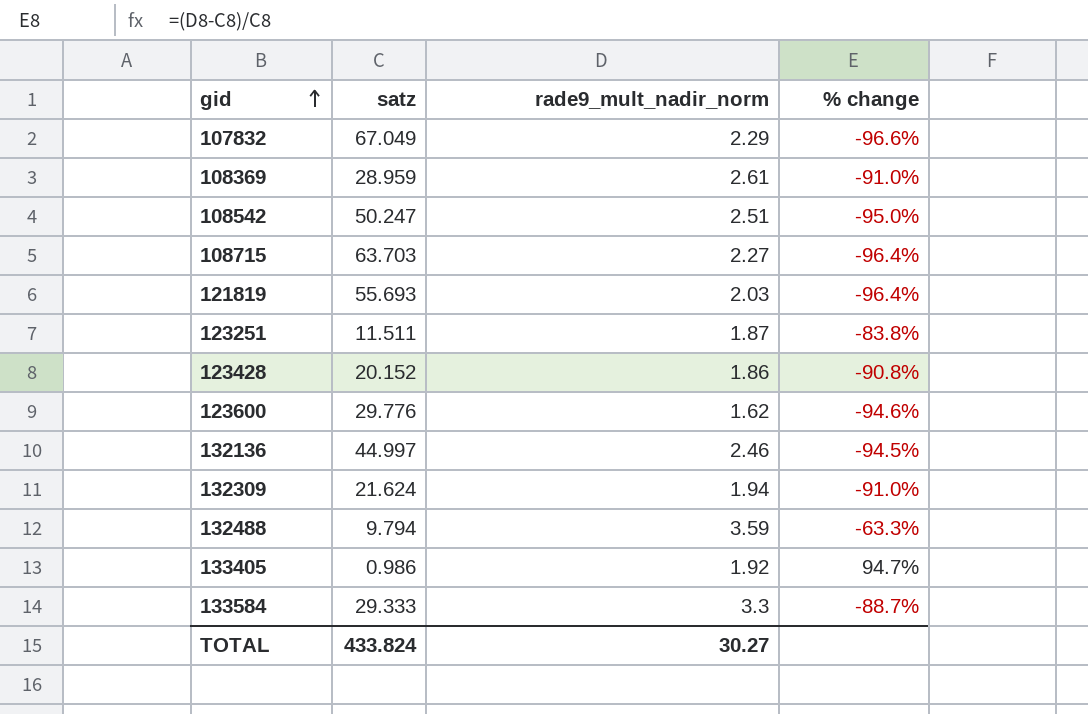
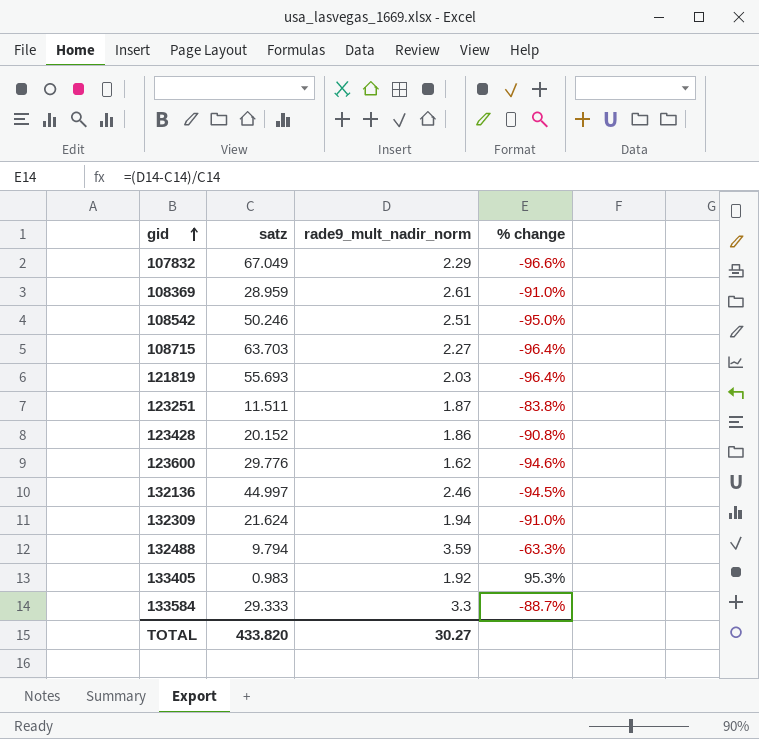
108542 | satz: 50.247 -> 50.246
133405 | satz: 0.986 -> 0.983
133405 | % change: 94.7% -> 95.3%
TOTAL | satz: 433.824 -> 433.820

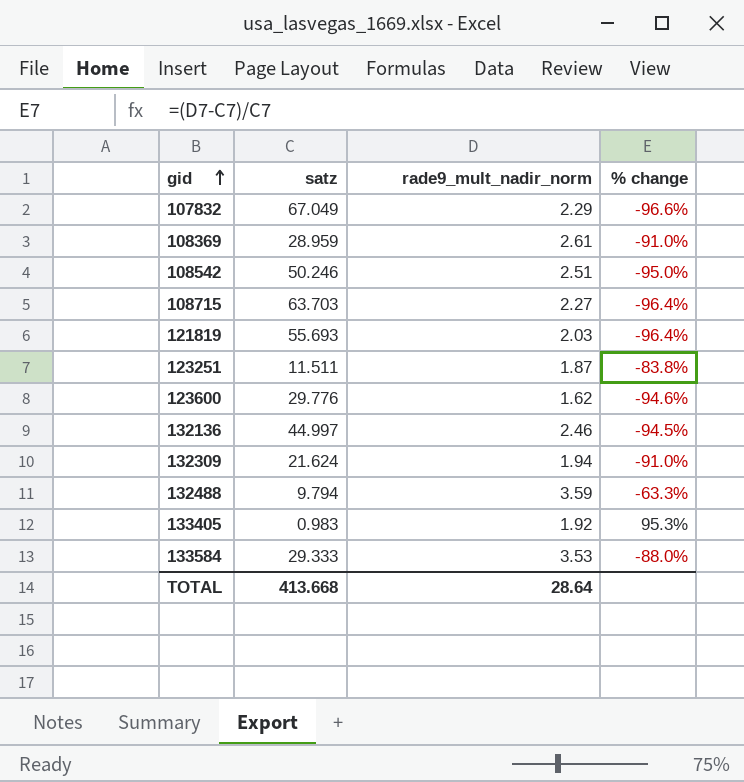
row 123428: 20.152 | 1.86 | -90.8% -> none
133584 | rade9_mult_nadir_norm: 3.3 -> 3.53
133584 | % change: -88.7% -> -88.0%
TOTAL | satz: 433.820 -> 413.668
TOTAL | rade9_mult_nadir_norm: 30.27 -> 28.64

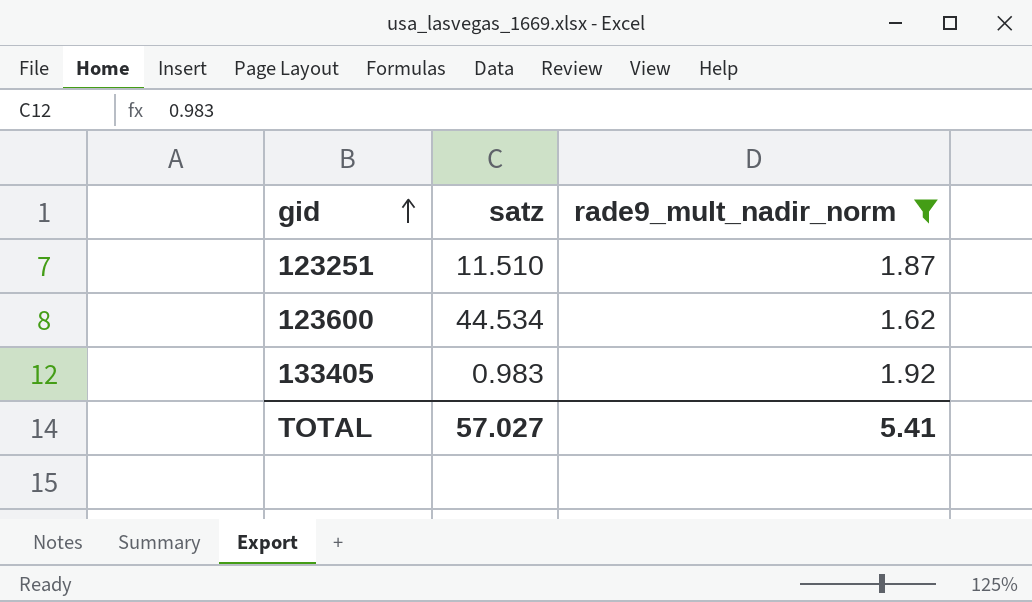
filter: none -> rade9_mult_nadir_norm <= 1.92
column % change | formula: ([rade9_mult_nadir_norm] - [satz]) / [satz] -> none
123251 | satz: 11.511 -> 11.510
123600 | satz: 29.776 -> 44.534
TOTAL | satz: 413.668 -> 57.027
TOTAL | rade9_mult_nadir_norm: 28.64 -> 5.41

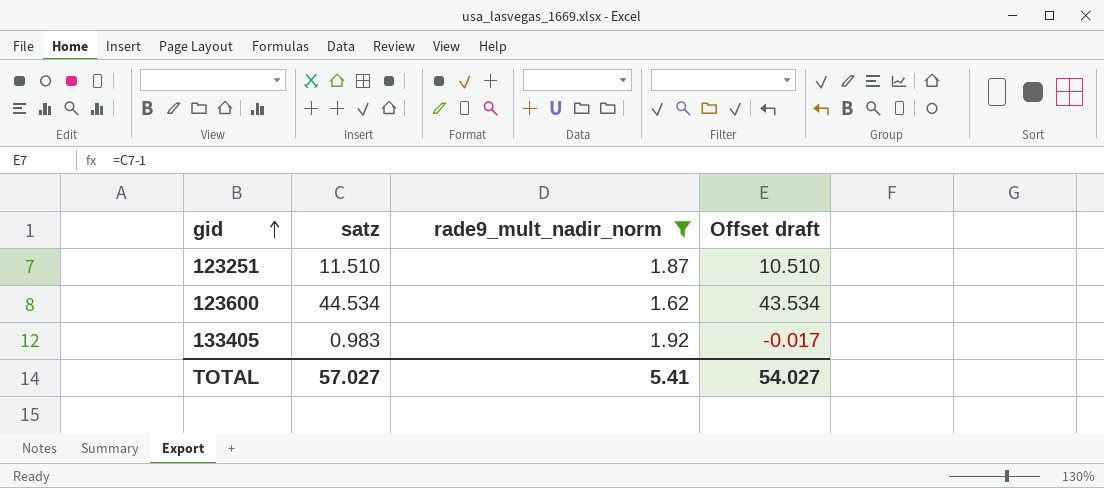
column Offset draft | formula: none -> [satz] - 1

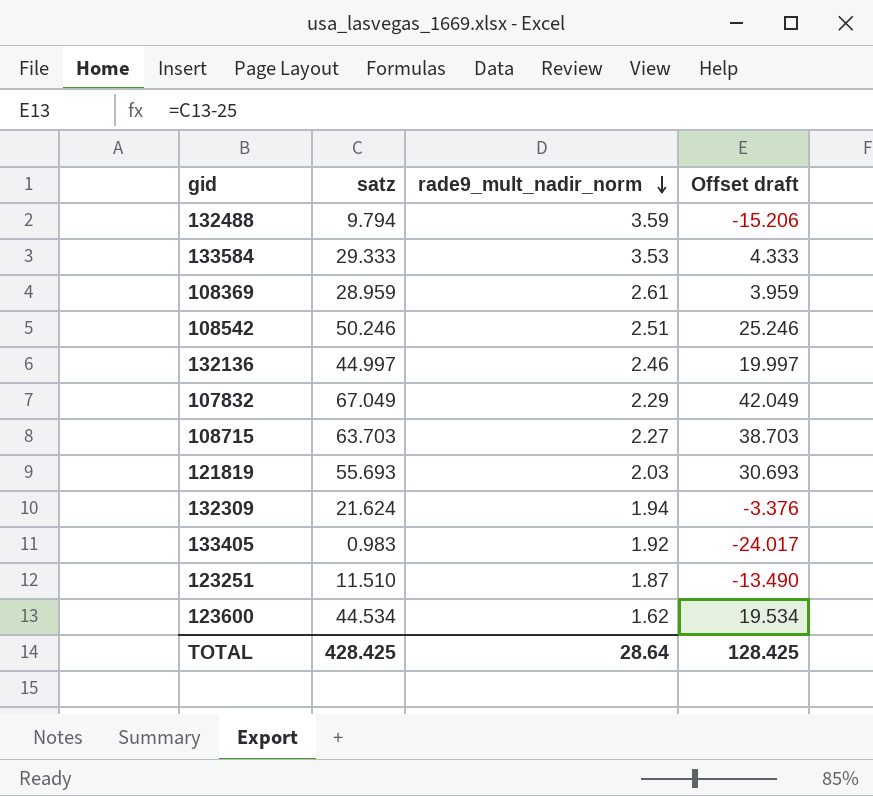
filter: rade9_mult_nadir_norm <= 1.92 -> none
row order: gid ascending -> rade9_mult_nadir_norm descending
column Offset draft | formula: [satz] - 1 -> [satz] - 25
TOTAL | satz: 57.027 -> 428.425
TOTAL | rade9_mult_nadir_norm: 5.41 -> 28.64
TOTAL | Offset draft: 54.027 -> 128.425

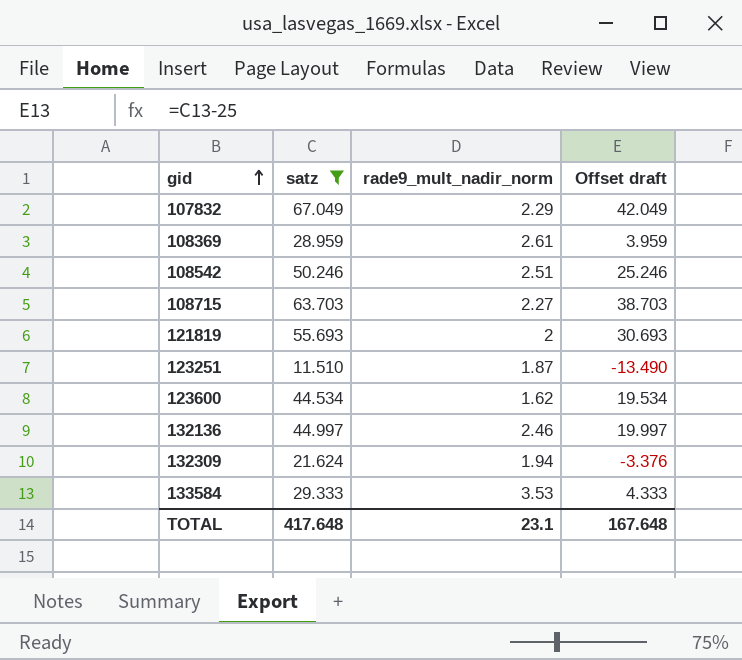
filter: none -> satz >= 11.510
row order: rade9_mult_nadir_norm descending -> gid ascending
121819 | rade9_mult_nadir_norm: 2.03 -> 2
TOTAL | satz: 428.425 -> 417.648
TOTAL | rade9_mult_nadir_norm: 28.64 -> 23.1
TOTAL | Offset draft: 128.425 -> 167.648

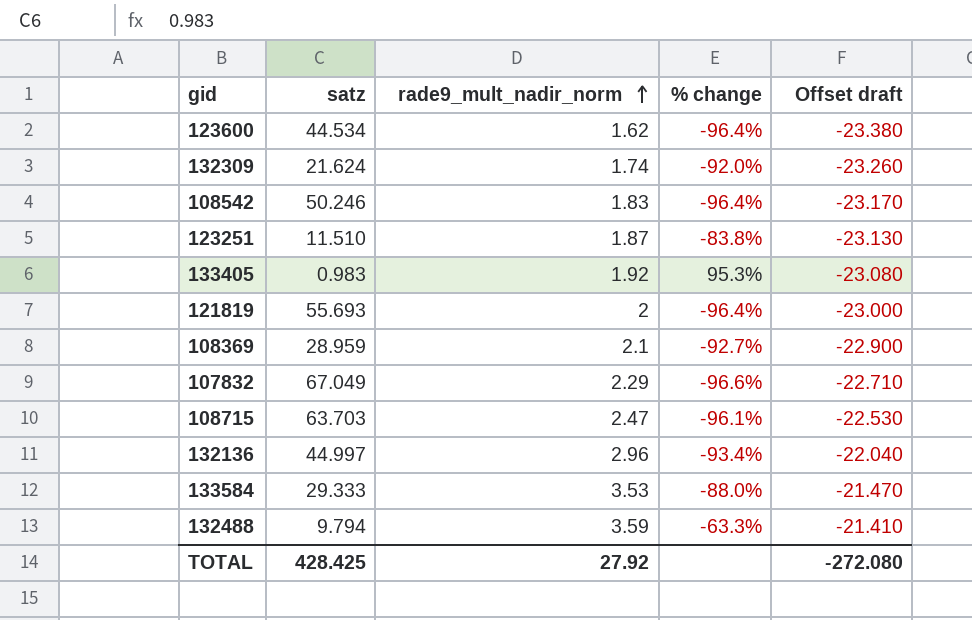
filter: satz >= 11.510 -> none
row order: gid ascending -> rade9_mult_nadir_norm ascending
column % change | formula: none -> ([rade9_mult_nadir_norm] - [satz]) / [satz]
column Offset draft | formula: [satz] - 25 -> [rade9_mult_nadir_norm] - 25
132309 | rade9_mult_nadir_norm: 1.94 -> 1.74
108542 | rade9_mult_nadir_norm: 2.51 -> 1.83
108369 | rade9_mult_nadir_norm: 2.61 -> 2.1
108715 | rade9_mult_nadir_norm: 2.27 -> 2.47
132136 | rade9_mult_nadir_norm: 2.46 -> 2.96
TOTAL | satz: 417.648 -> 428.425
TOTAL | rade9_mult_nadir_norm: 23.1 -> 27.92
TOTAL | Offset draft: 167.648 -> -272.080

